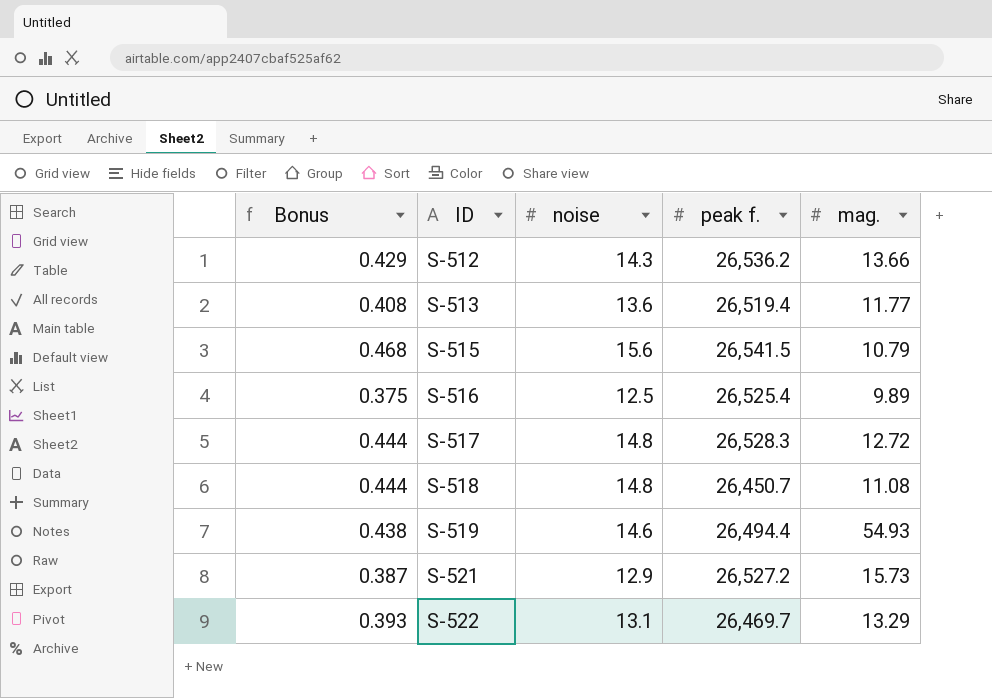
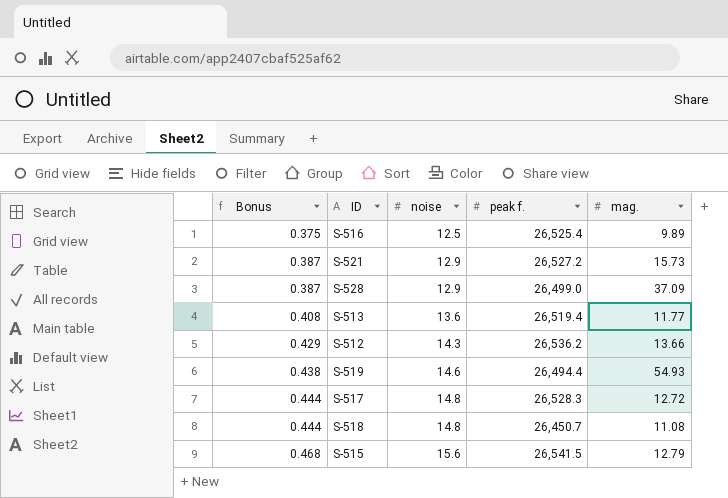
row order: ID ascending -> Bonus ascending
row S-522: 0.393 | 13.1 | 26,469.7 | 13.29 -> none
row S-528: none -> 0.387 | 12.9 | 26,499.0 | 37.09
S-515 | mag.: 10.79 -> 12.79

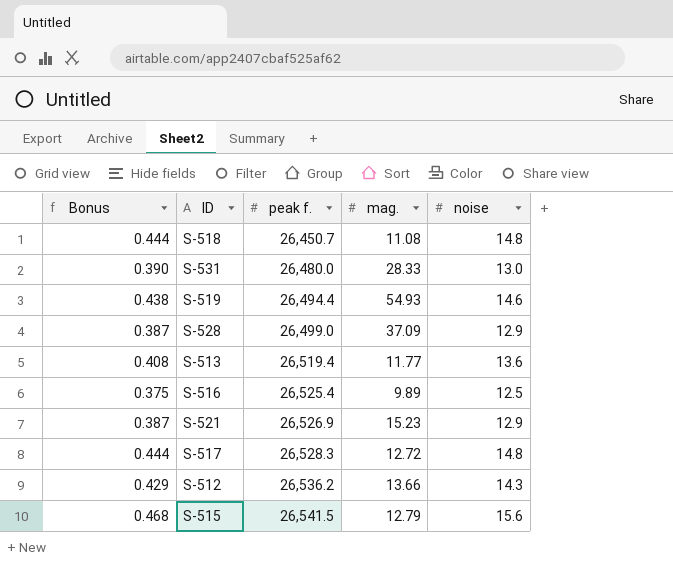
row order: Bonus ascending -> peak f. ascending
column noise | position: 3 -> 5
row S-531: none -> 0.390 | 26,480.0 | 28.33 | 13.0
S-521 | peak f.: 26,527.2 -> 26,526.9
S-521 | mag.: 15.73 -> 15.23

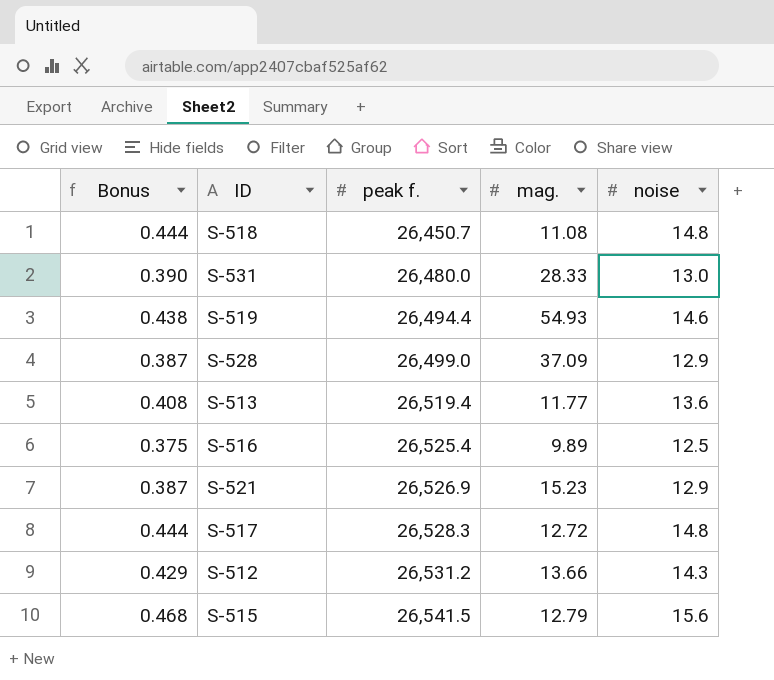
S-512 | peak f.: 26,536.2 -> 26,531.2

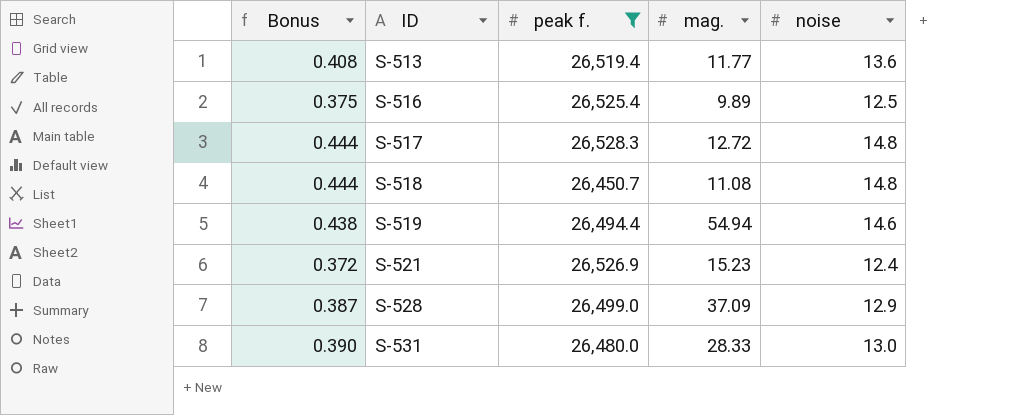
filter: none -> peak f. <= 26,528.3
row order: peak f. ascending -> ID ascending
S-519 | mag.: 54.93 -> 54.94
S-521 | Bonus: 0.387 -> 0.372
S-521 | noise: 12.9 -> 12.4

